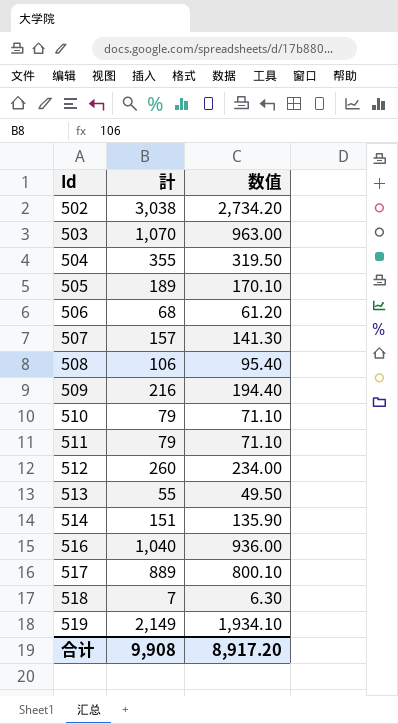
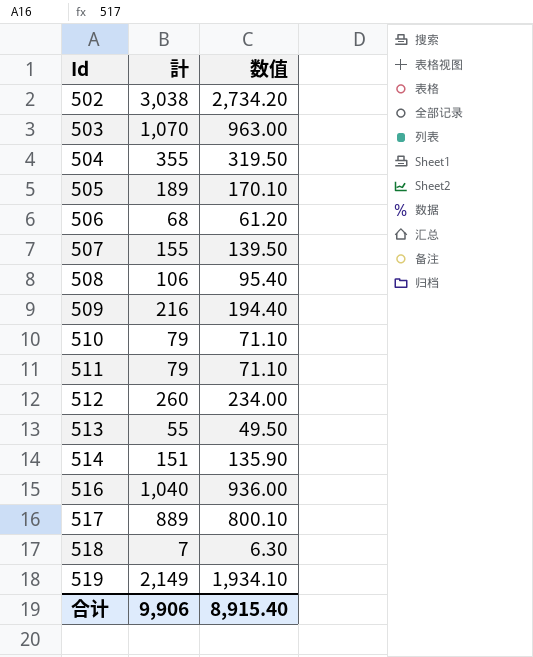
507 | 計: 157 -> 155
507 | 数值: 141.30 -> 139.50
合计 | 計: 9,908 -> 9,906
合计 | 数值: 8,917.20 -> 8,915.40

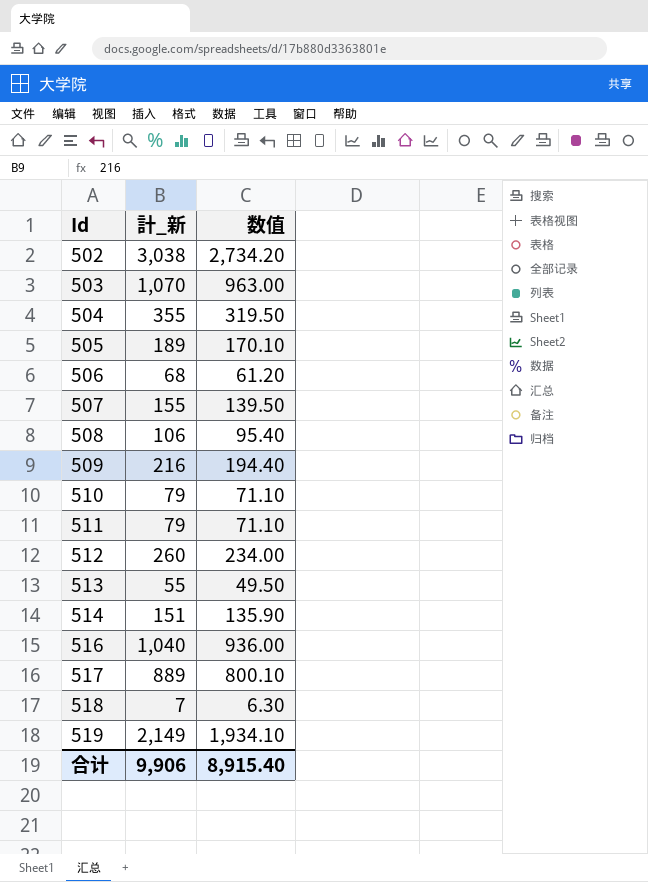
column name: 計 -> 計_新

